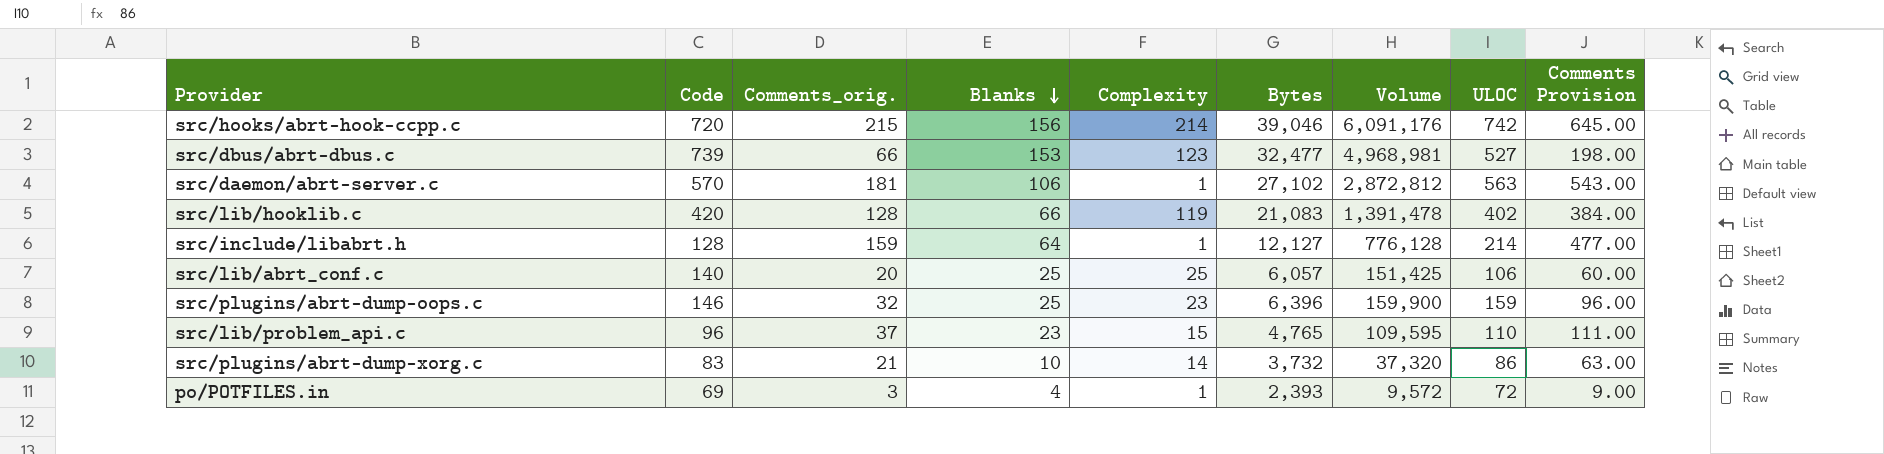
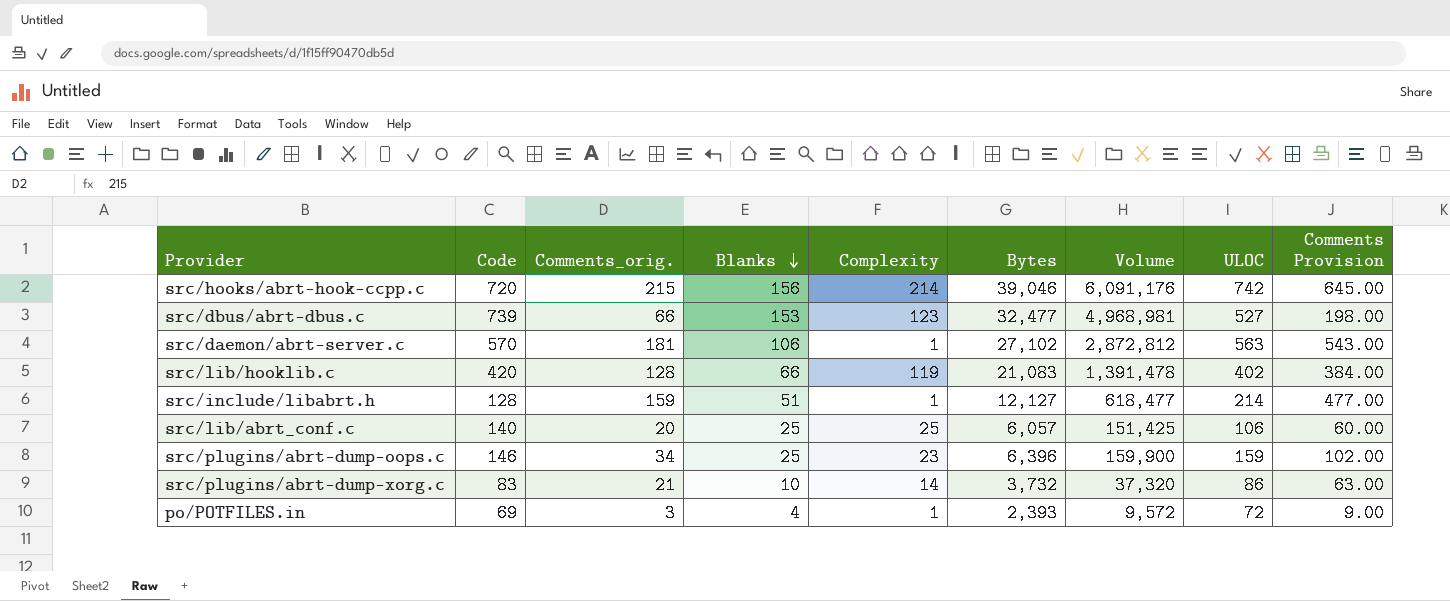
row src/lib/problem_api.c: 96 | 37 | 23 | 15 | 4,765 | 109,595 | 110 | 111.00 -> none
src/include/libabrt.h | Blanks: 64 -> 51
src/include/libabrt.h | Volume: 776,128 -> 618,477
src/plugins/abrt-dump-oops.c | Comments_orig.: 32 -> 34
src/plugins/abrt-dump-oops.c | Comments Provision: 96.00 -> 102.00

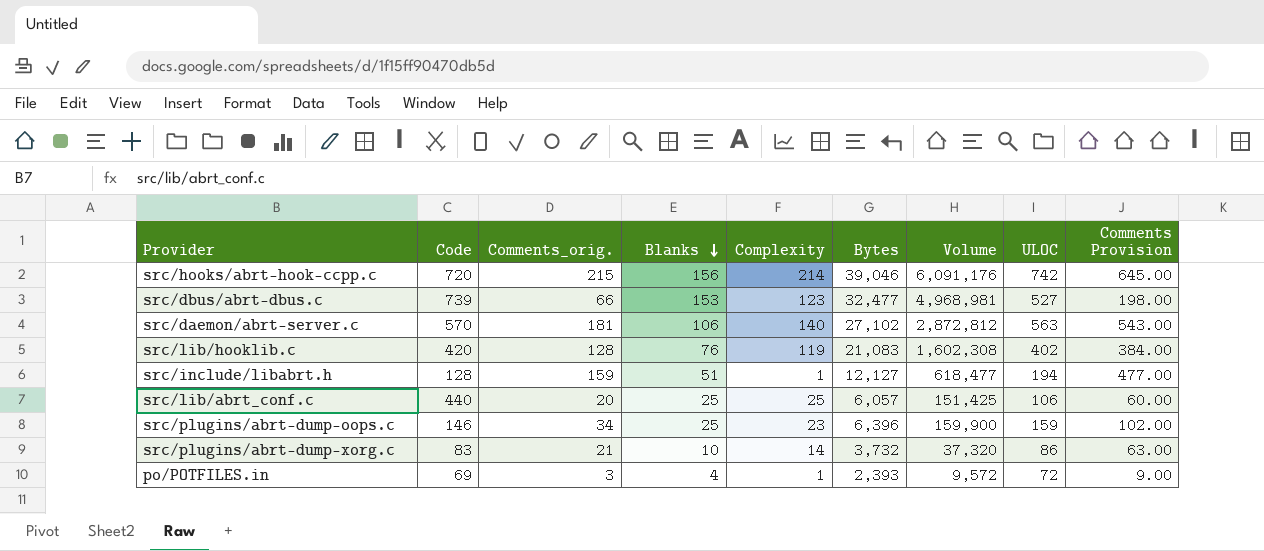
src/daemon/abrt-server.c | Complexity: 1 -> 140
src/lib/hooklib.c | Blanks: 66 -> 76
src/lib/hooklib.c | Volume: 1,391,478 -> 1,602,308
src/include/libabrt.h | ULOC: 214 -> 194
src/lib/abrt_conf.c | Code: 140 -> 440

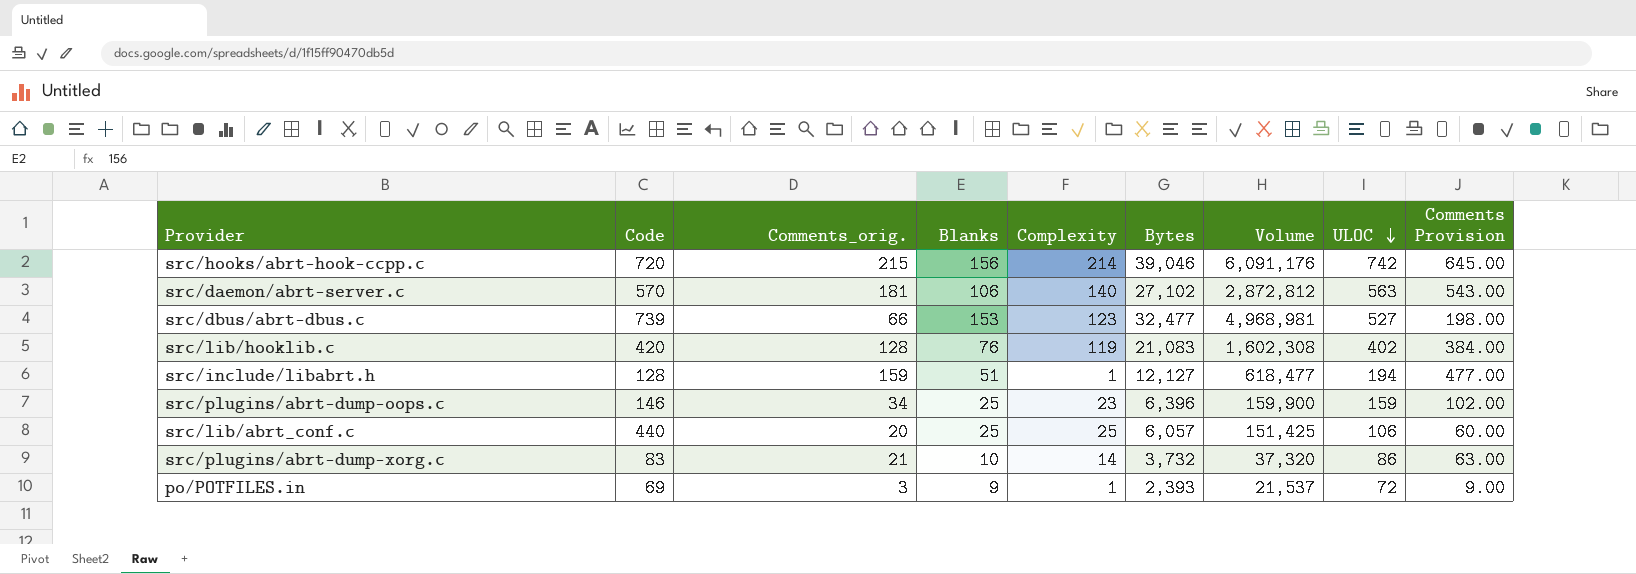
row order: Blanks descending -> ULOC descending
po/POTFILES.in | Blanks: 4 -> 9
po/POTFILES.in | Volume: 9,572 -> 21,537

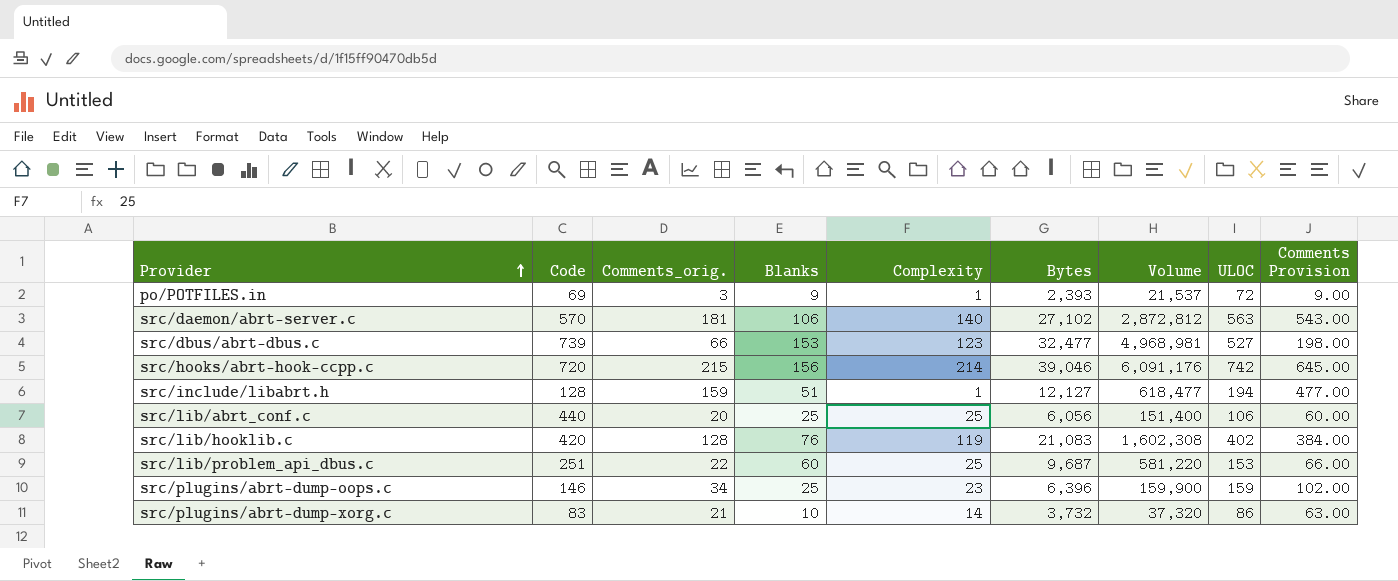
row order: ULOC descending -> Provider ascending
src/lib/abrt_conf.c | Bytes: 6,057 -> 6,056
src/lib/abrt_conf.c | Volume: 151,425 -> 151,400
row src/lib/problem_api_dbus.c: none -> 251 | 22 | 60 | 25 | 9,687 | 581,220 | 153 | 66.00

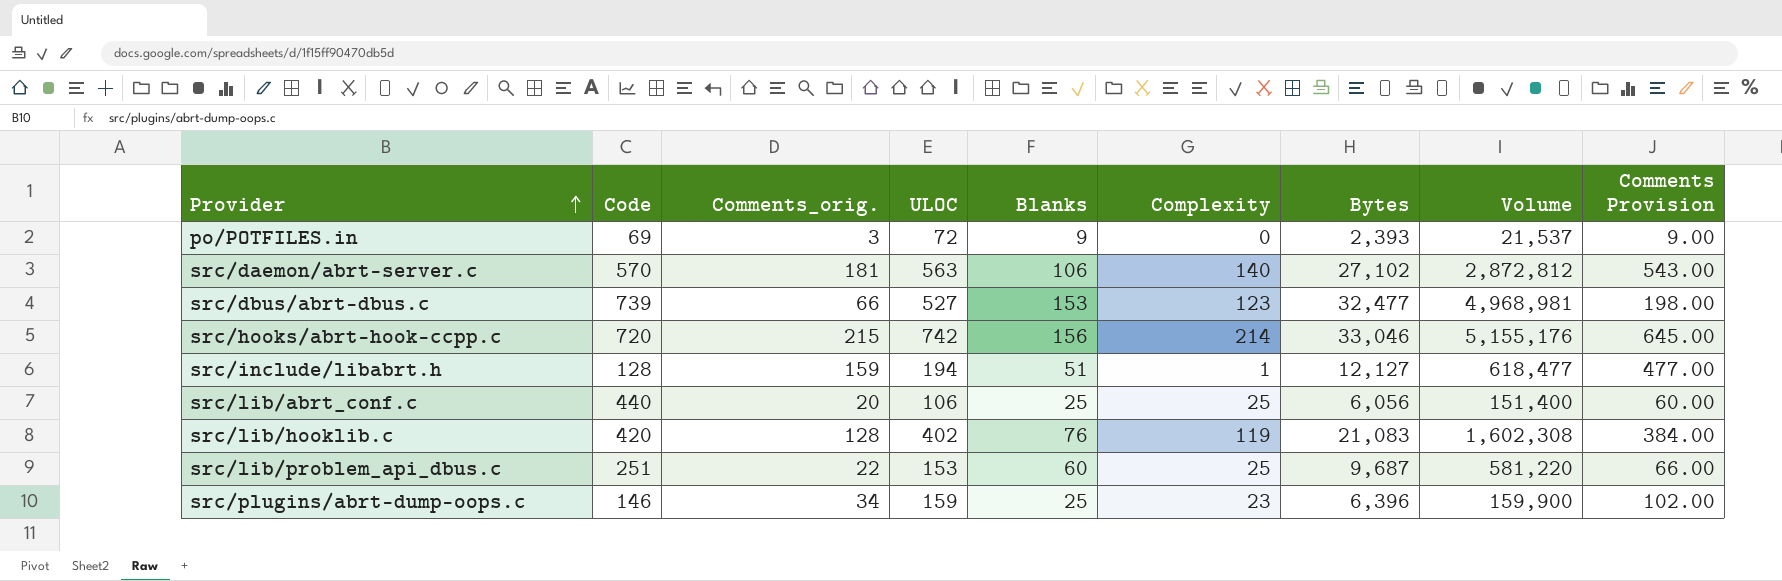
column ULOC | position: 8 -> 4
row src/plugins/abrt-dump-xorg.c: 83 | 21 | 10 | 14 | 3,732 | 37,320 | 86 | 63.00 -> none
po/POTFILES.in | Complexity: 1 -> 0
src/hooks/abrt-hook-ccpp.c | Bytes: 39,046 -> 33,046
src/hooks/abrt-hook-ccpp.c | Volume: 6,091,176 -> 5,155,176

